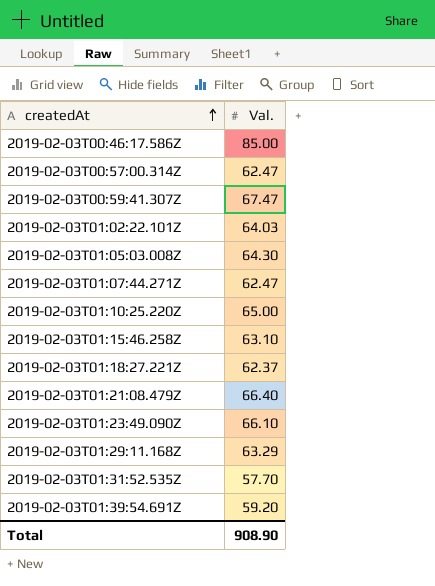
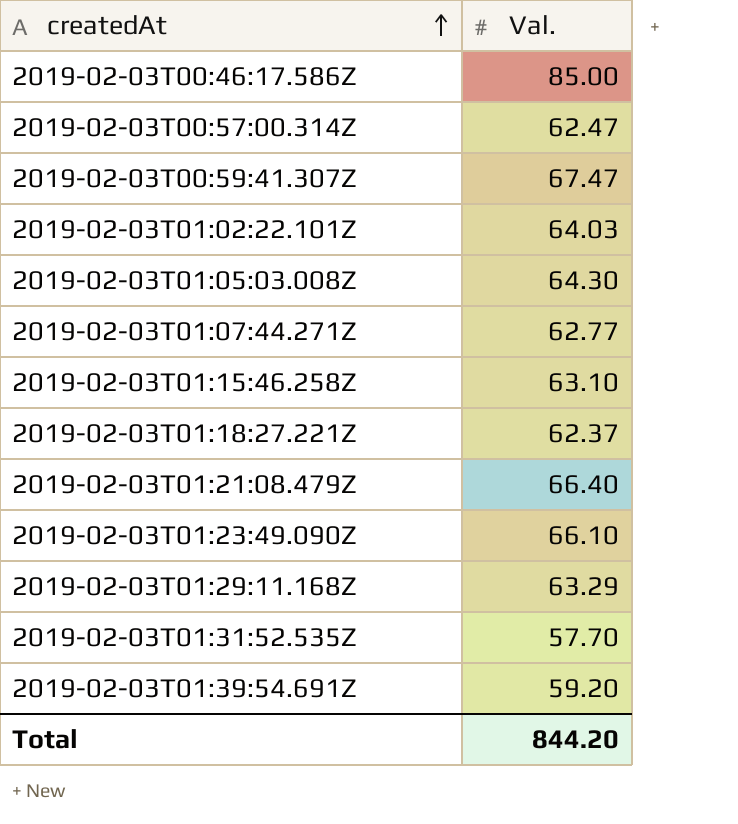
row 2019-02-03T01:10:25.220Z: 65.00 -> none
2019-02-03T01:07:44.271Z | Val.: 62.47 -> 62.77
Total | Val.: 908.90 -> 844.20

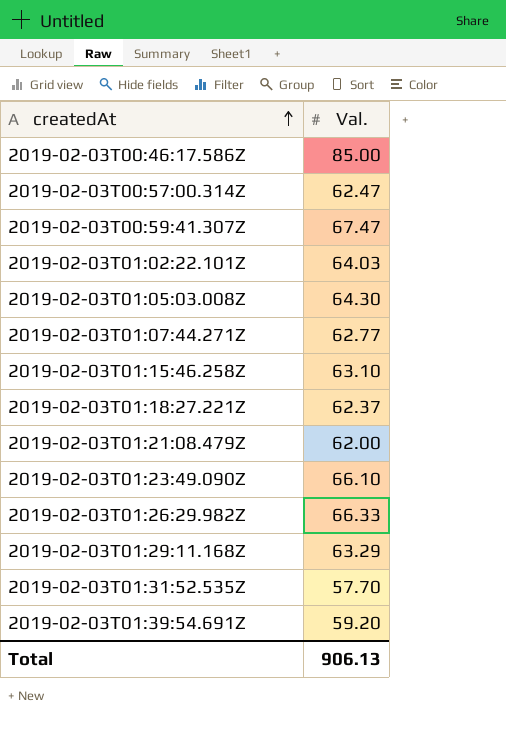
2019-02-03T01:21:08.479Z | Val.: 66.40 -> 62.00
row 2019-02-03T01:26:29.982Z: none -> 66.33
Total | Val.: 844.20 -> 906.13

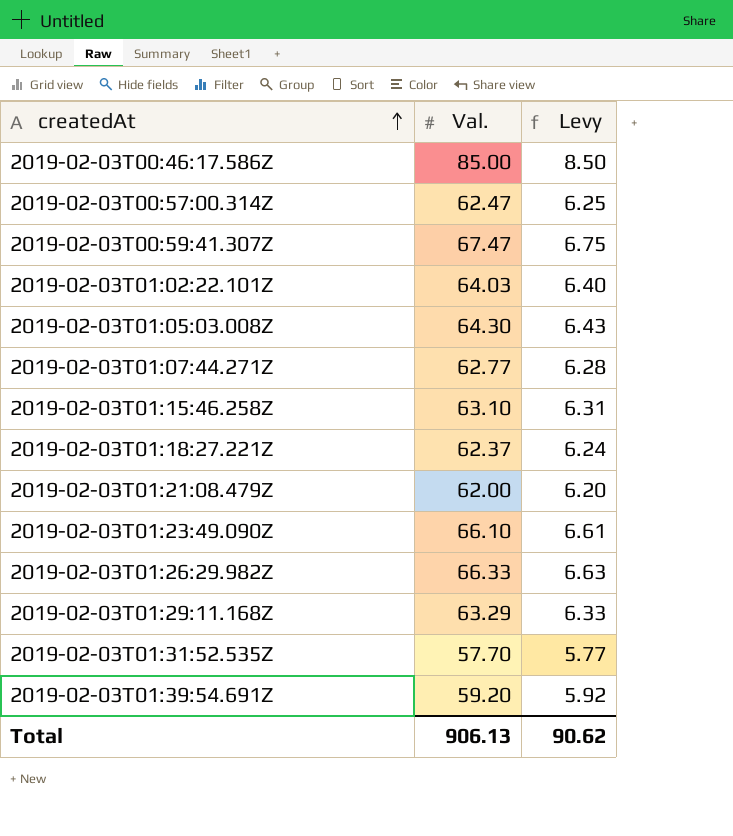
column Levy | formula: none -> [Val.] * 0.1

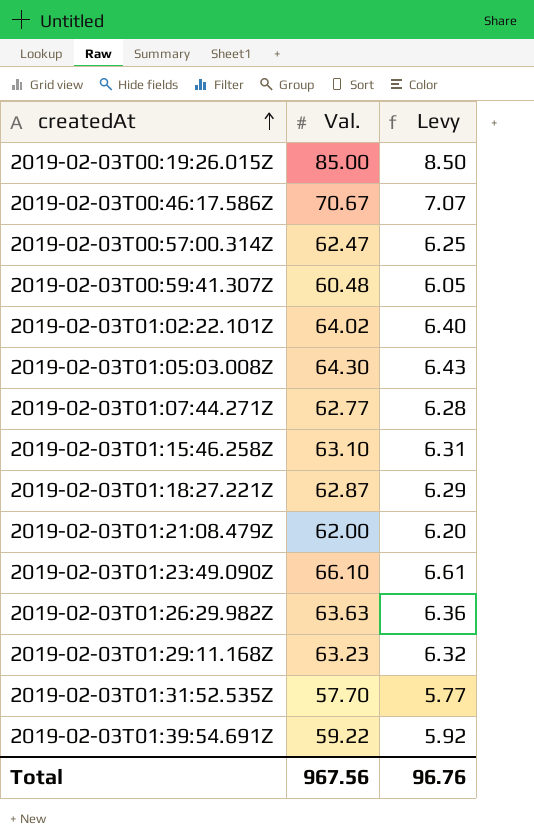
row 2019-02-03T00:19:26.015Z: none -> 85.00 | 8.50
2019-02-03T00:46:17.586Z | Val.: 85.00 -> 70.67
2019-02-03T00:46:17.586Z | Levy: 8.50 -> 7.07
2019-02-03T00:59:41.307Z | Val.: 67.47 -> 60.48
2019-02-03T00:59:41.307Z | Levy: 6.75 -> 6.05
2019-02-03T01:02:22.101Z | Val.: 64.03 -> 64.02
2019-02-03T01:18:27.221Z | Val.: 62.37 -> 62.87
2019-02-03T01:18:27.221Z | Levy: 6.24 -> 6.29
2019-02-03T01:26:29.982Z | Val.: 66.33 -> 63.63
2019-02-03T01:26:29.982Z | Levy: 6.63 -> 6.36
2019-02-03T01:29:11.168Z | Val.: 63.29 -> 63.23
2019-02-03T01:29:11.168Z | Levy: 6.33 -> 6.32
2019-02-03T01:39:54.691Z | Val.: 59.20 -> 59.22
Total | Val.: 906.13 -> 967.56
Total | Levy: 90.62 -> 96.76

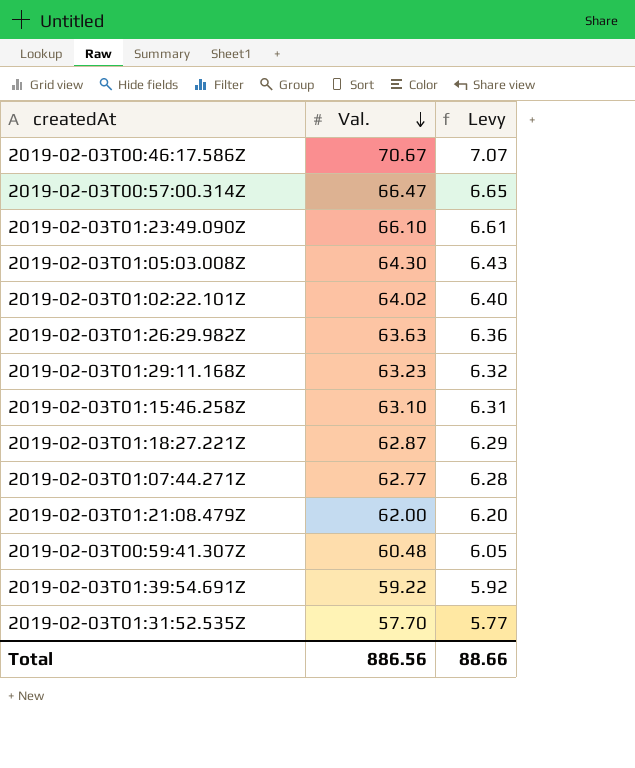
row order: createdAt ascending -> Val. descending
row 2019-02-03T00:19:26.015Z: 85.00 | 8.50 -> none
2019-02-03T00:57:00.314Z | Val.: 62.47 -> 66.47
2019-02-03T00:57:00.314Z | Levy: 6.25 -> 6.65
Total | Val.: 967.56 -> 886.56
Total | Levy: 96.76 -> 88.66

